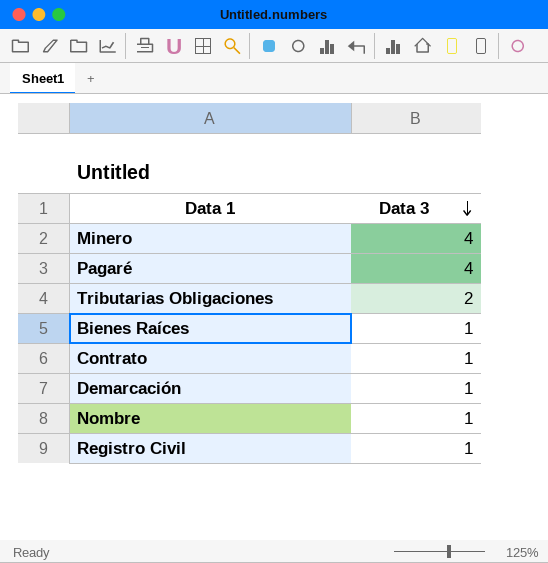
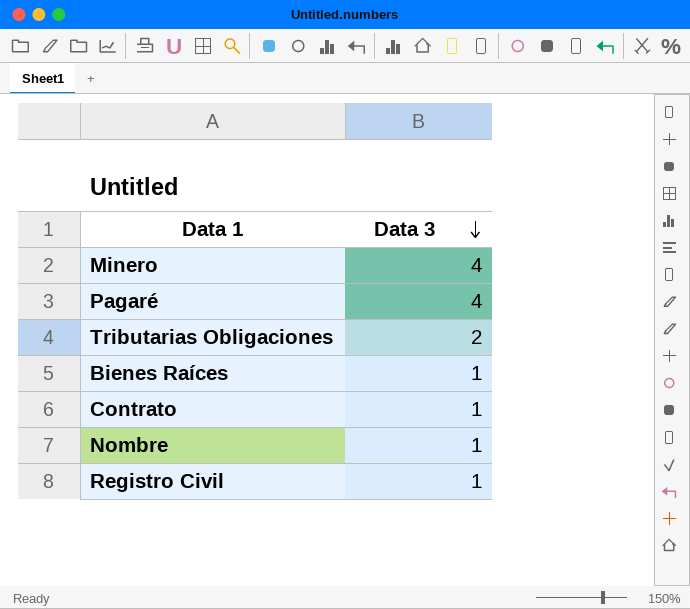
row Demarcación: 1 -> none

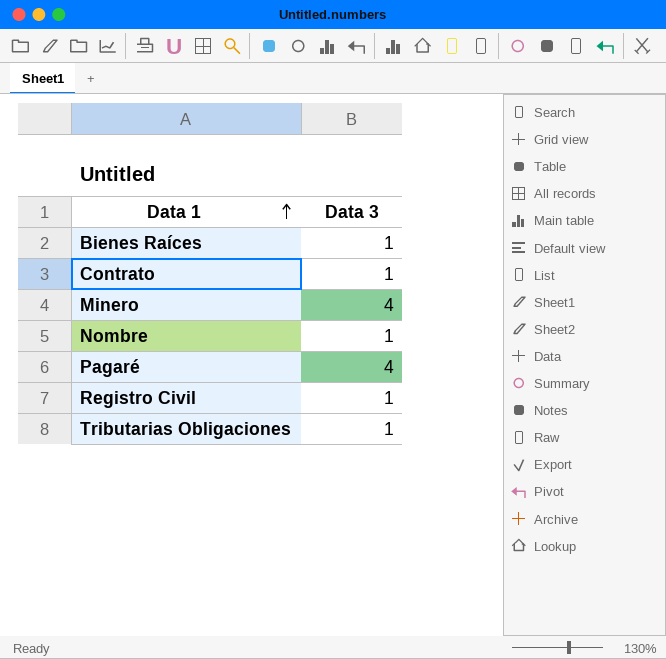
row order: Data 3 descending -> Data 1 ascending
Tributarias Obligaciones | Data 3: 2 -> 1

